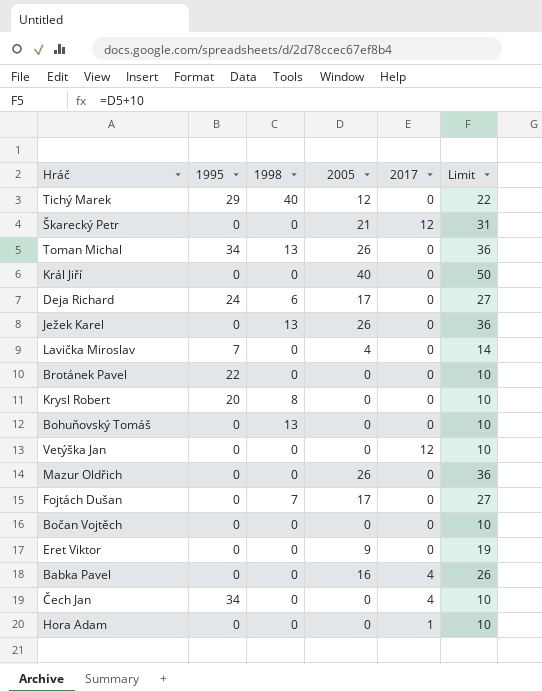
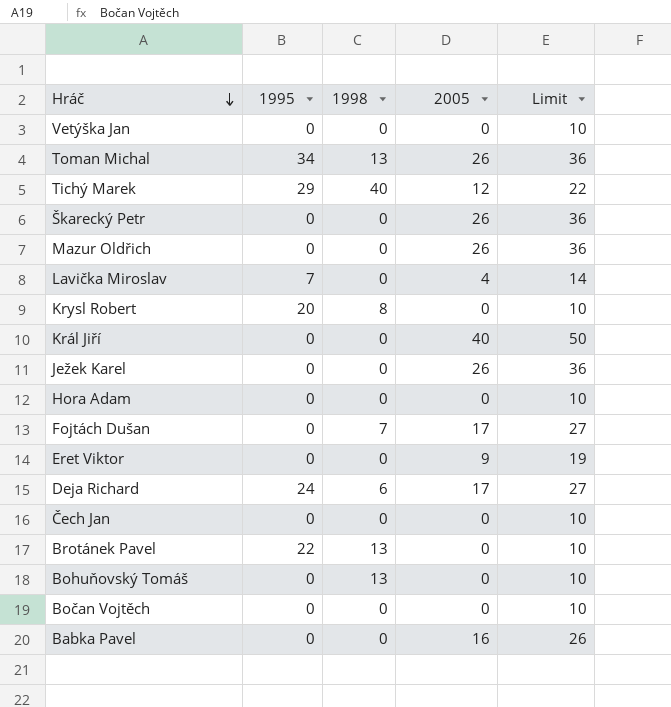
row order: none -> Hráč descending
column 2017 | position: 5 -> none
Škarecký Petr | 2005: 21 -> 26
Škarecký Petr | Limit: 31 -> 36
Ježek Karel | 1998: 13 -> 0
Čech Jan | 1995: 34 -> 0
Brotánek Pavel | 1998: 0 -> 13

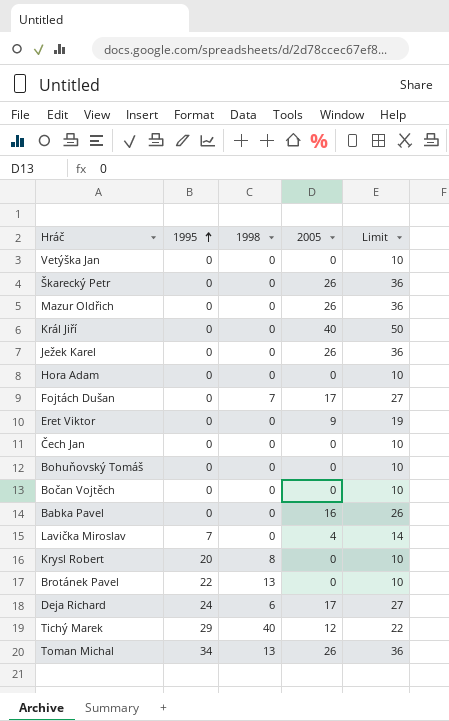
row order: Hráč descending -> 1995 ascending
Bohuňovský Tomáš | 1998: 13 -> 0

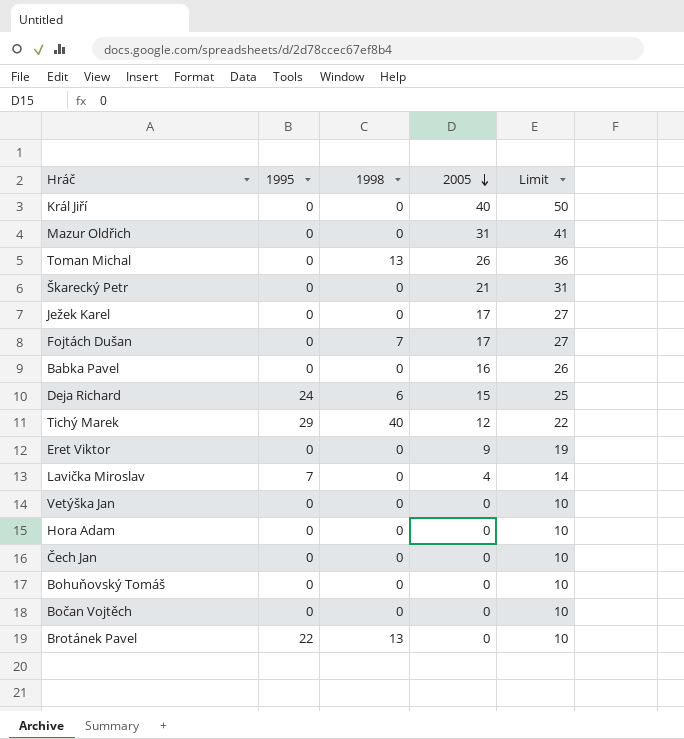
row order: 1995 ascending -> 2005 descending
row Krysl Robert: 20 | 8 | 0 | 10 -> none
Mazur Oldřich | 2005: 26 -> 31
Mazur Oldřich | Limit: 36 -> 41
Toman Michal | 1995: 34 -> 0
Škarecký Petr | 2005: 26 -> 21
Škarecký Petr | Limit: 36 -> 31
Ježek Karel | 2005: 26 -> 17
Ježek Karel | Limit: 36 -> 27
Deja Richard | 2005: 17 -> 15
Deja Richard | Limit: 27 -> 25

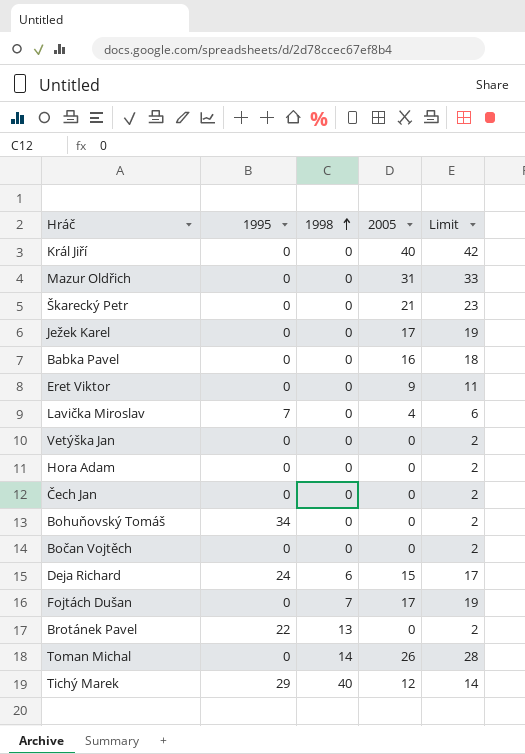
row order: 2005 descending -> 1998 ascending
column Limit | formula: [2005] + 10 -> [2005] + 2
Bohuňovský Tomáš | 1995: 0 -> 34
Toman Michal | 1998: 13 -> 14

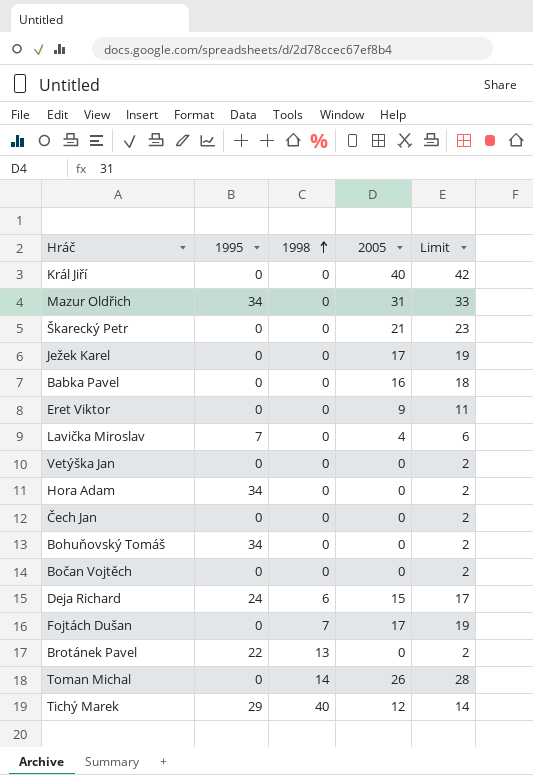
Mazur Oldřich | 1995: 0 -> 34
Hora Adam | 1995: 0 -> 34

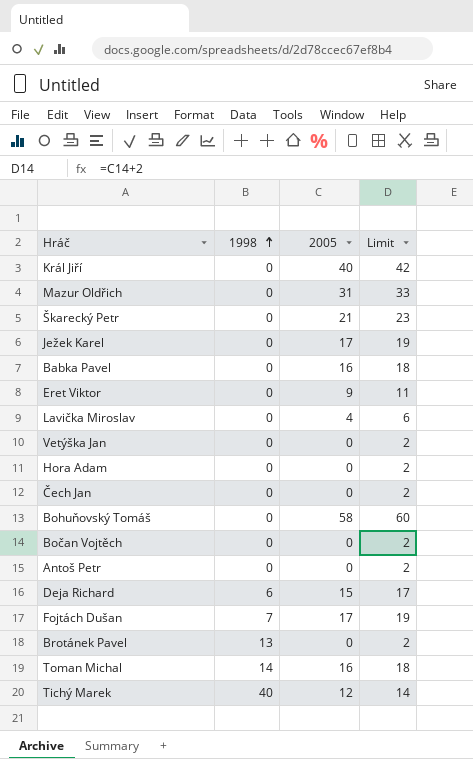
column 1995 | position: 2 -> none
Bohuňovský Tomáš | 2005: 0 -> 58
Bohuňovský Tomáš | Limit: 2 -> 60
row Antoš Petr: none -> 0 | 0 | 2
Toman Michal | 2005: 26 -> 16
Toman Michal | Limit: 28 -> 18

